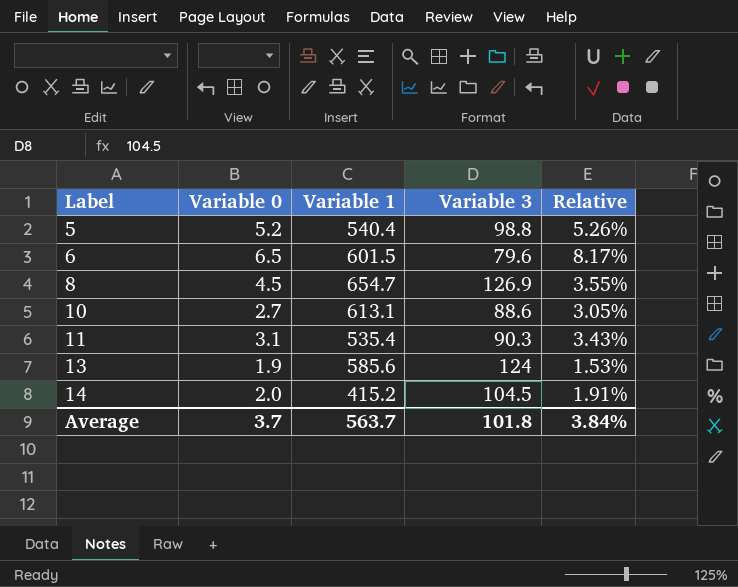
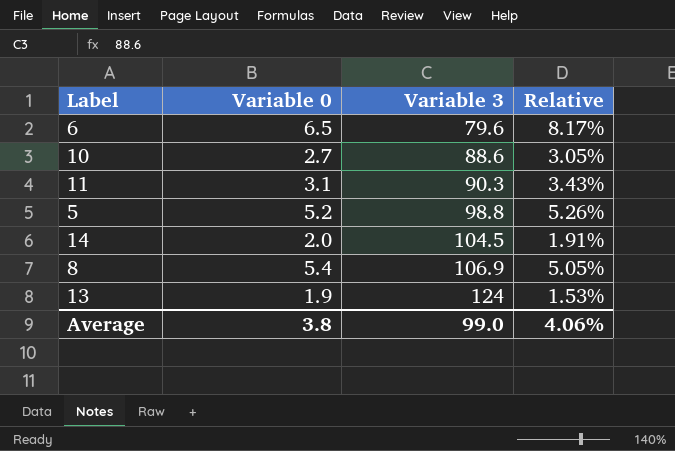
row order: Label ascending -> Variable 3 ascending
column Variable 1 | position: 3 -> none
8 | Variable 0: 4.5 -> 5.4
8 | Variable 3: 126.9 -> 106.9
8 | Relative: 3.55% -> 5.05%
Average | Variable 0: 3.7 -> 3.8
Average | Variable 3: 101.8 -> 99.0
Average | Relative: 3.84% -> 4.06%

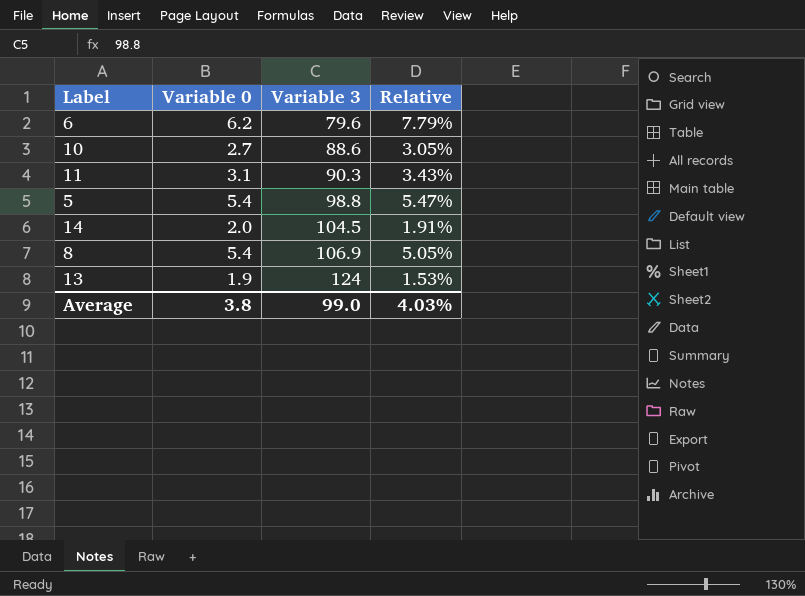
6 | Variable 0: 6.5 -> 6.2
6 | Relative: 8.17% -> 7.79%
5 | Variable 0: 5.2 -> 5.4
5 | Relative: 5.26% -> 5.47%
Average | Relative: 4.06% -> 4.03%

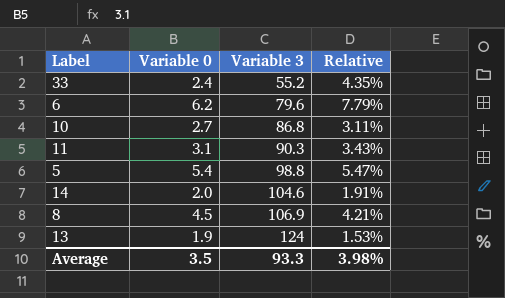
row 33: none -> 2.4 | 55.2 | 4.35%
10 | Variable 3: 88.6 -> 86.8
10 | Relative: 3.05% -> 3.11%
14 | Variable 3: 104.5 -> 104.6
8 | Variable 0: 5.4 -> 4.5
8 | Relative: 5.05% -> 4.21%
Average | Variable 0: 3.8 -> 3.5
Average | Variable 3: 99.0 -> 93.3
Average | Relative: 4.03% -> 3.98%

